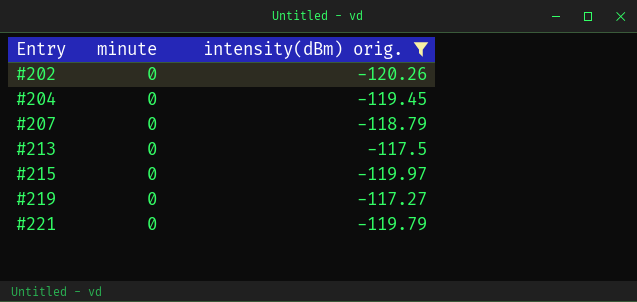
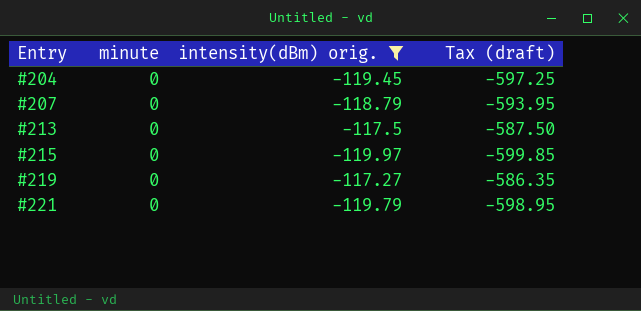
column Tax (draft) | formula: none -> [intensity(dBm) orig.] * 5
row #202: 0 | -120.26 -> none

